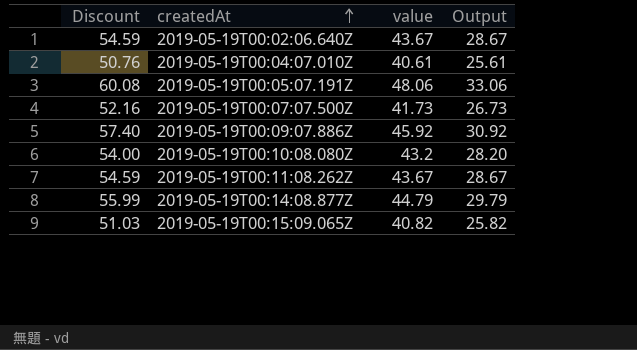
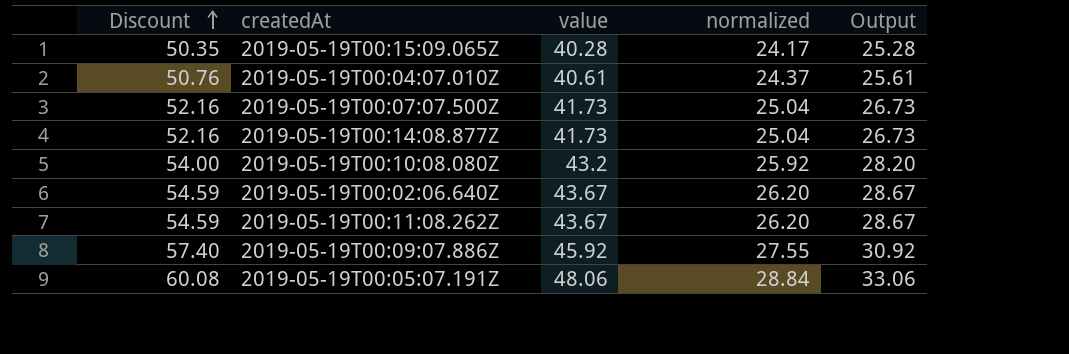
row order: createdAt ascending -> Discount ascending
column normalized | formula: none -> [value] * 0.6
2019-05-19T00:15:09.065Z | Discount: 51.03 -> 50.35
2019-05-19T00:15:09.065Z | value: 40.82 -> 40.28
2019-05-19T00:15:09.065Z | Output: 25.82 -> 25.28
2019-05-19T00:14:08.877Z | Discount: 55.99 -> 52.16
2019-05-19T00:14:08.877Z | value: 44.79 -> 41.73
2019-05-19T00:14:08.877Z | Output: 29.79 -> 26.73

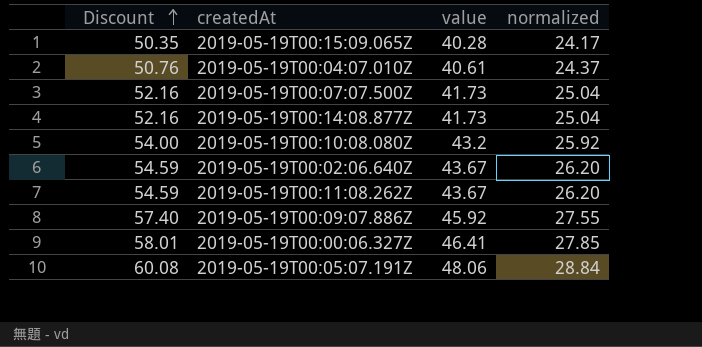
column Output | formula: [value] - 15 -> none
row 2019-05-19T00:00:06.327Z: none -> 58.01 | 46.41 | 27.85

